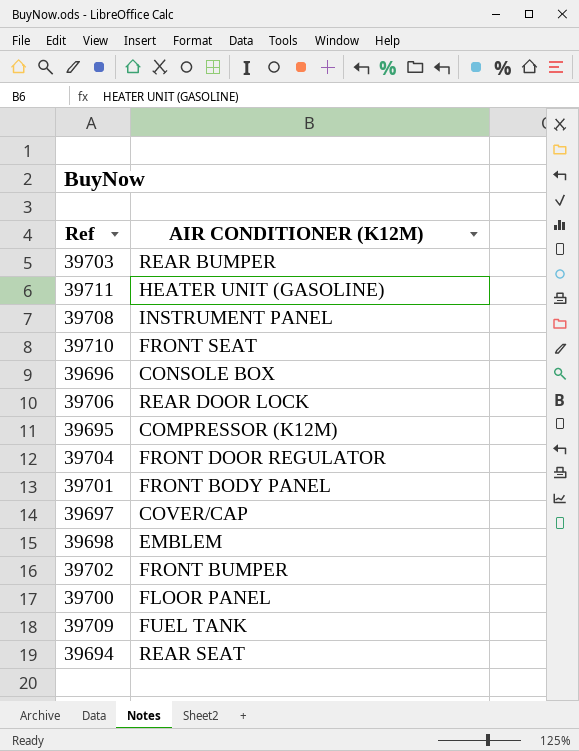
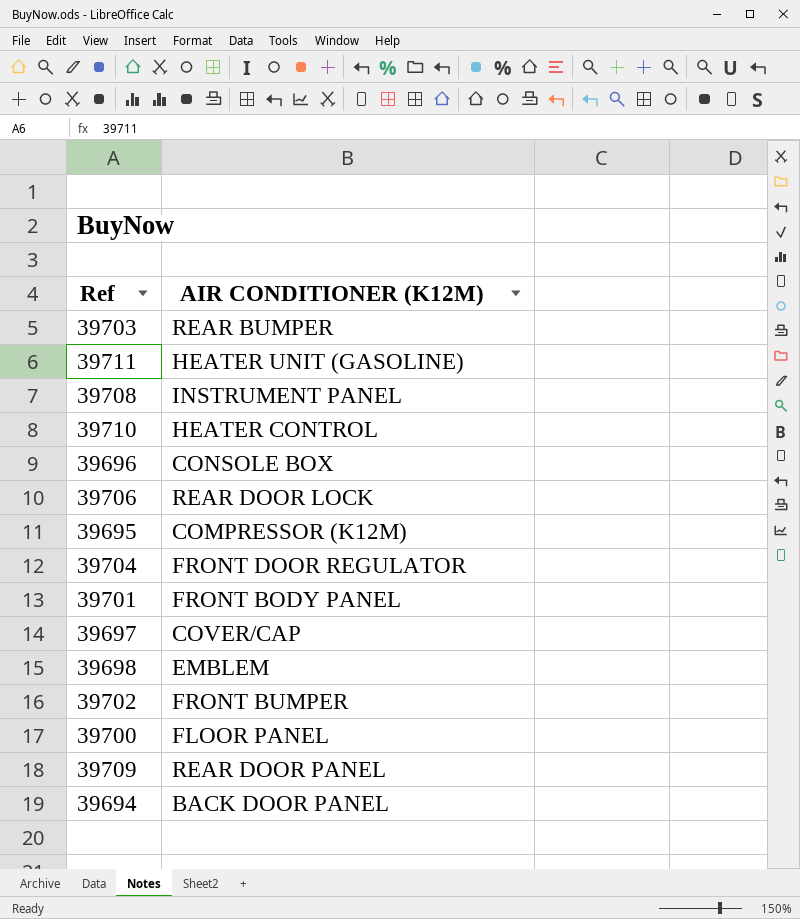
39710 | AIR CONDITIONER (K12M): FRONT SEAT -> HEATER CONTROL
39709 | AIR CONDITIONER (K12M): FUEL TANK -> REAR DOOR PANEL
39694 | AIR CONDITIONER (K12M): REAR SEAT -> BACK DOOR PANEL

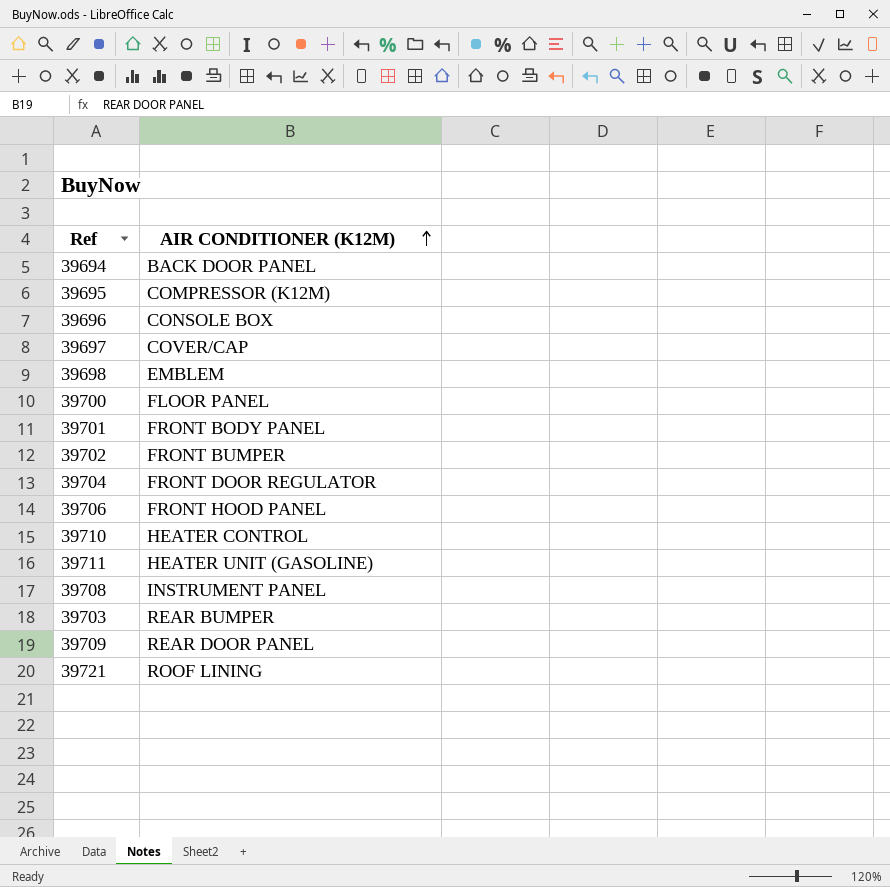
row order: none -> AIR CONDITIONER (K12M) ascending
39706 | AIR CONDITIONER (K12M): REAR DOOR LOCK -> FRONT HOOD PANEL
row 39721: none -> ROOF LINING

